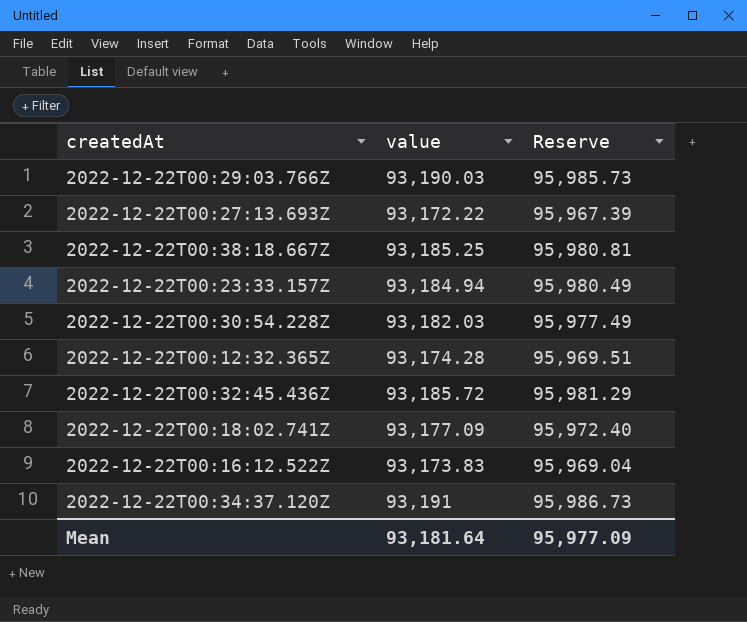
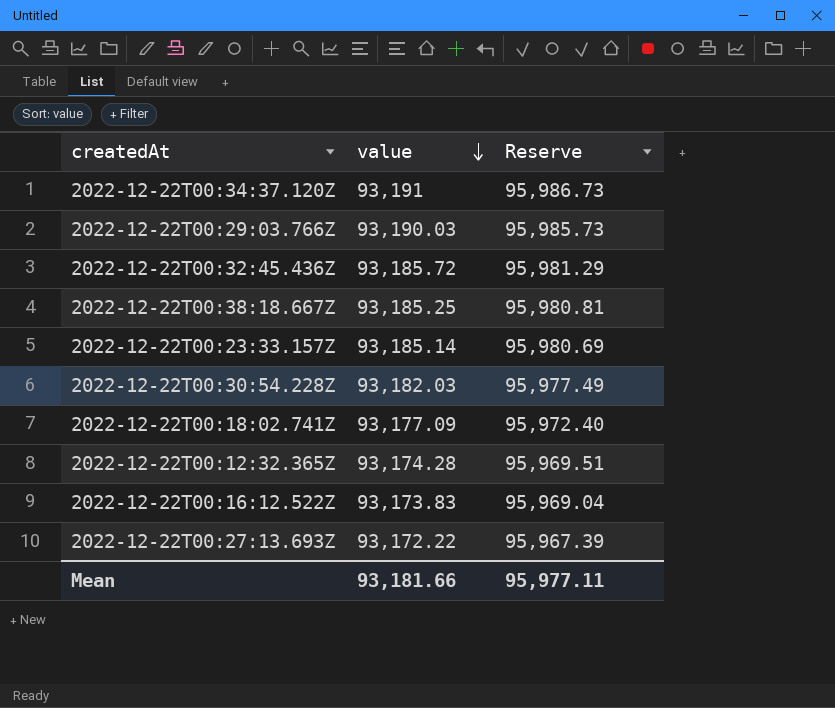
row order: none -> value descending
2022-12-22T00:23:33.157Z | value: 93,184.94 -> 93,185.14
2022-12-22T00:23:33.157Z | Reserve: 95,980.49 -> 95,980.69
Mean | value: 93,181.64 -> 93,181.66
Mean | Reserve: 95,977.09 -> 95,977.11

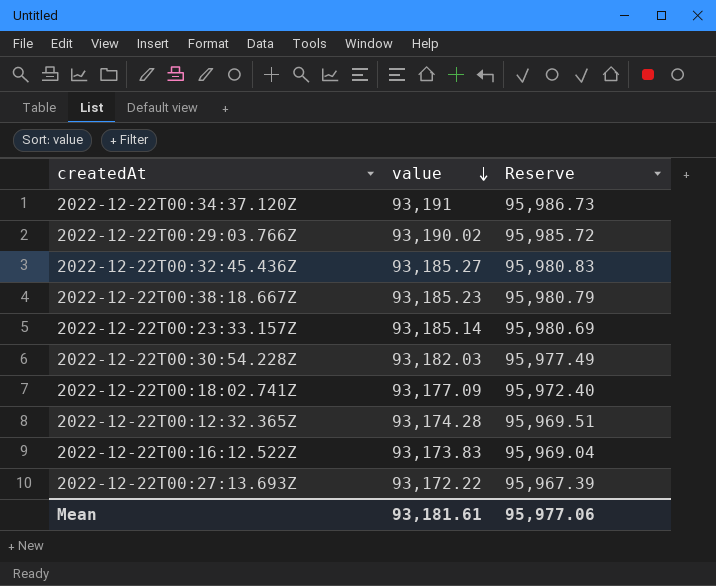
2022-12-22T00:29:03.766Z | value: 93,190.03 -> 93,190.02
2022-12-22T00:29:03.766Z | Reserve: 95,985.73 -> 95,985.72
2022-12-22T00:32:45.436Z | value: 93,185.72 -> 93,185.27
2022-12-22T00:32:45.436Z | Reserve: 95,981.29 -> 95,980.83
2022-12-22T00:38:18.667Z | value: 93,185.25 -> 93,185.23
2022-12-22T00:38:18.667Z | Reserve: 95,980.81 -> 95,980.79
Mean | value: 93,181.66 -> 93,181.61
Mean | Reserve: 95,977.11 -> 95,977.06

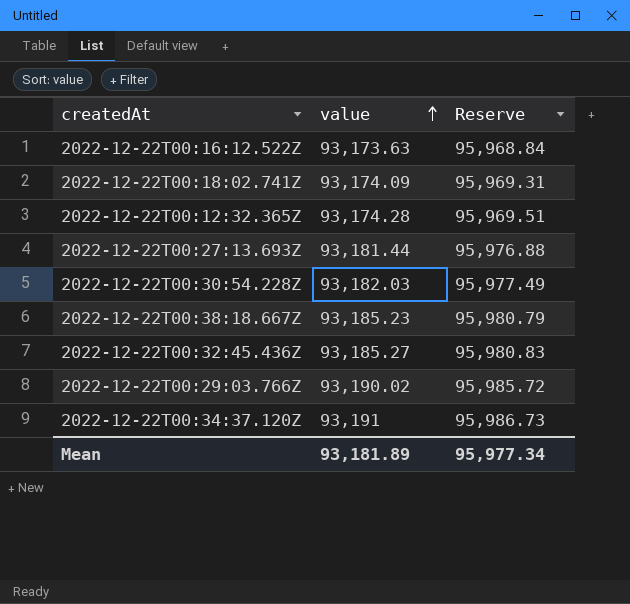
row order: value descending -> value ascending
row 2022-12-22T00:23:33.157Z: 93,185.14 | 95,980.69 -> none
2022-12-22T00:16:12.522Z | value: 93,173.83 -> 93,173.63
2022-12-22T00:16:12.522Z | Reserve: 95,969.04 -> 95,968.84
2022-12-22T00:18:02.741Z | value: 93,177.09 -> 93,174.09
2022-12-22T00:18:02.741Z | Reserve: 95,972.40 -> 95,969.31
2022-12-22T00:27:13.693Z | value: 93,172.22 -> 93,181.44
2022-12-22T00:27:13.693Z | Reserve: 95,967.39 -> 95,976.88
Mean | value: 93,181.61 -> 93,181.89
Mean | Reserve: 95,977.06 -> 95,977.34

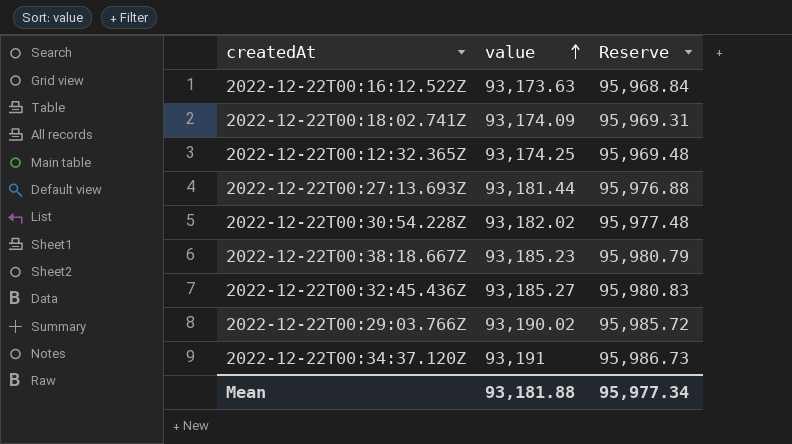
2022-12-22T00:12:32.365Z | value: 93,174.28 -> 93,174.25
2022-12-22T00:12:32.365Z | Reserve: 95,969.51 -> 95,969.48
2022-12-22T00:30:54.228Z | value: 93,182.03 -> 93,182.02
2022-12-22T00:30:54.228Z | Reserve: 95,977.49 -> 95,977.48
Mean | value: 93,181.89 -> 93,181.88

